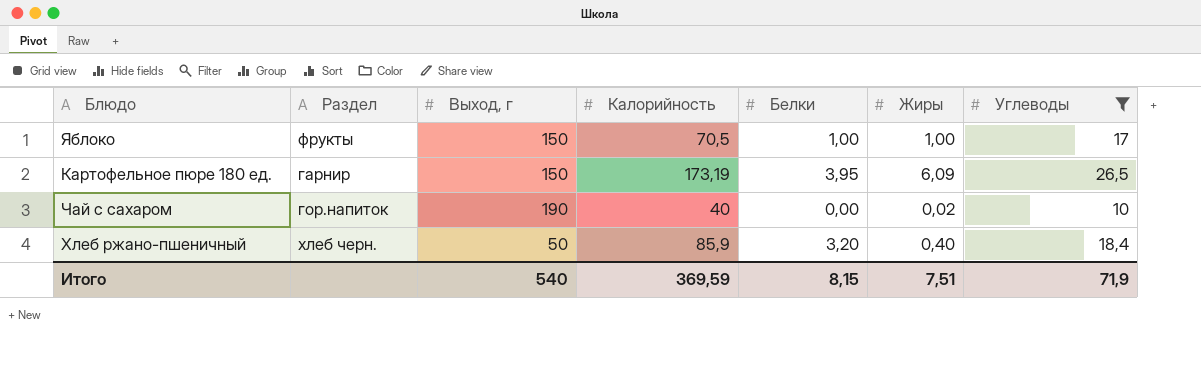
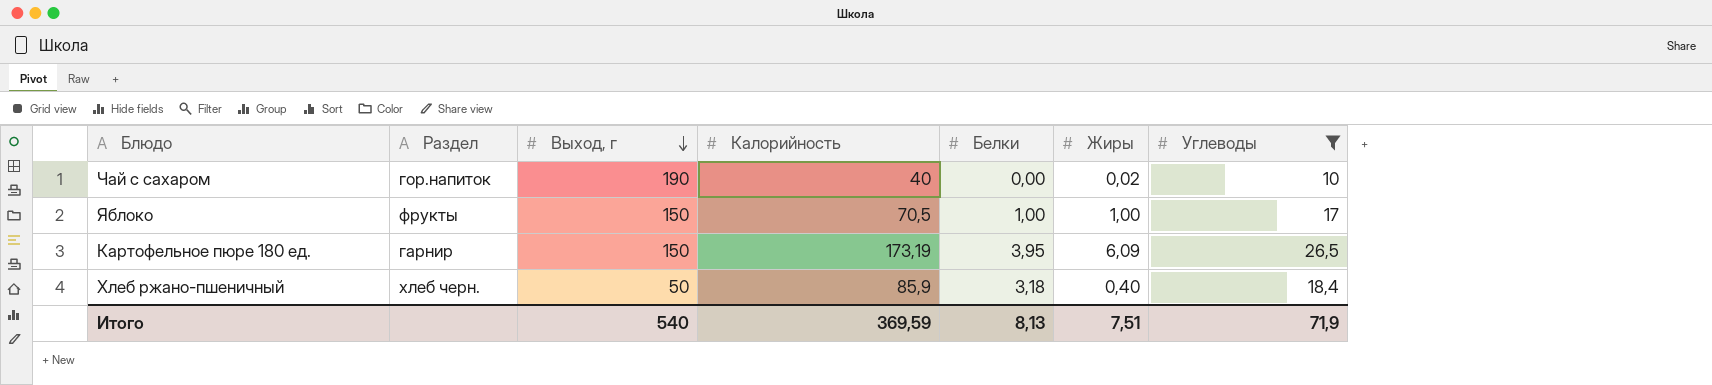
row order: none -> Выход, г descending
Хлеб ржано-пшеничный | Белки: 3,20 -> 3,18
Итого | Белки: 8,15 -> 8,13

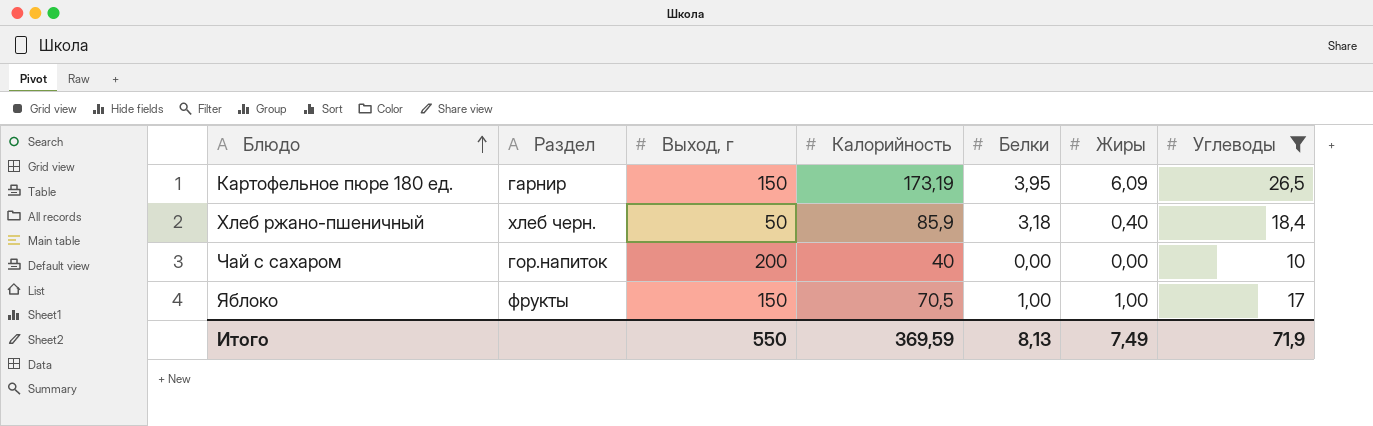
row order: Выход, г descending -> Блюдо ascending
Чай с сахаром | Выход, г: 190 -> 200
Чай с сахаром | Жиры: 0,02 -> 0,00
Итого | Выход, г: 540 -> 550
Итого | Жиры: 7,51 -> 7,49

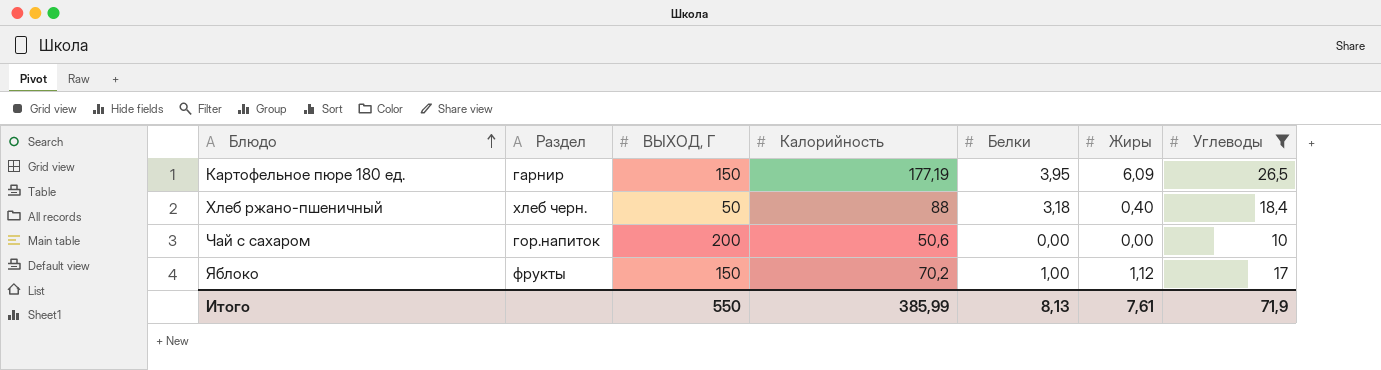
column name: Выход, г -> ВЫХОД, Г
Картофельное пюре 180 ед. | Калорийность: 173,19 -> 177,19
Хлеб ржано-пшеничный | Калорийность: 85,9 -> 88
Чай с сахаром | Калорийность: 40 -> 50,6
Яблоко | Калорийность: 70,5 -> 70,2
Яблоко | Жиры: 1,00 -> 1,12
Итого | Калорийность: 369,59 -> 385,99
Итого | Жиры: 7,49 -> 7,61

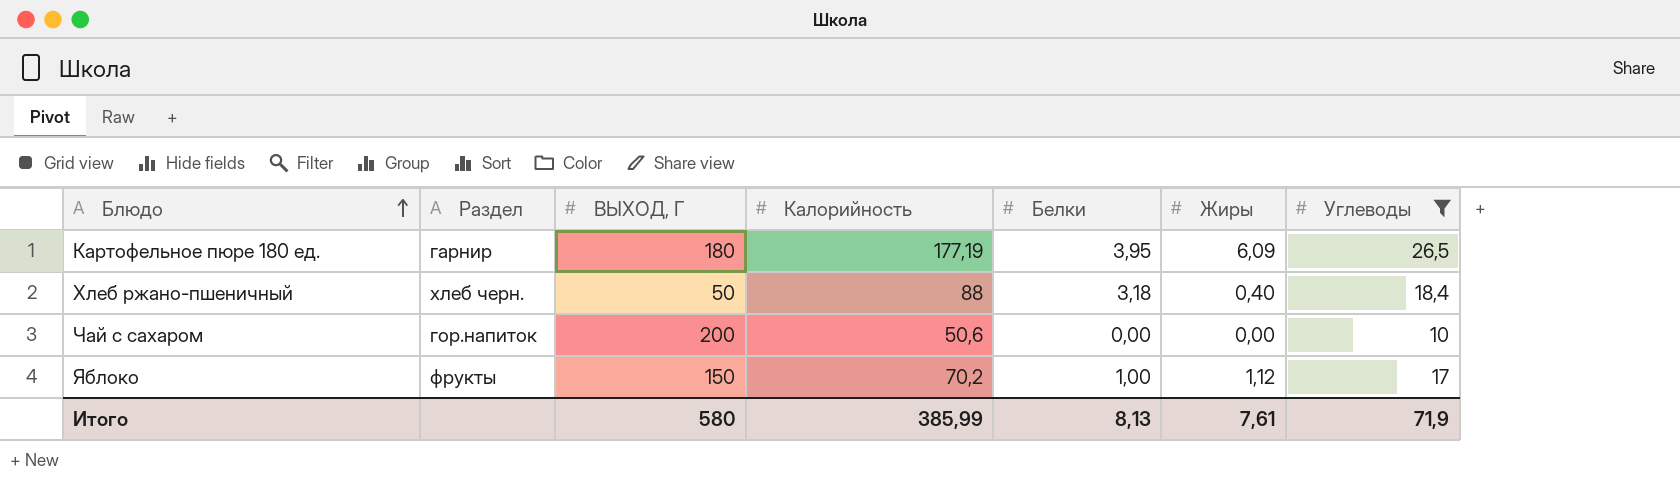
Картофельное пюре 180 ед. | ВЫХОД, Г: 150 -> 180
Итого | ВЫХОД, Г: 550 -> 580

